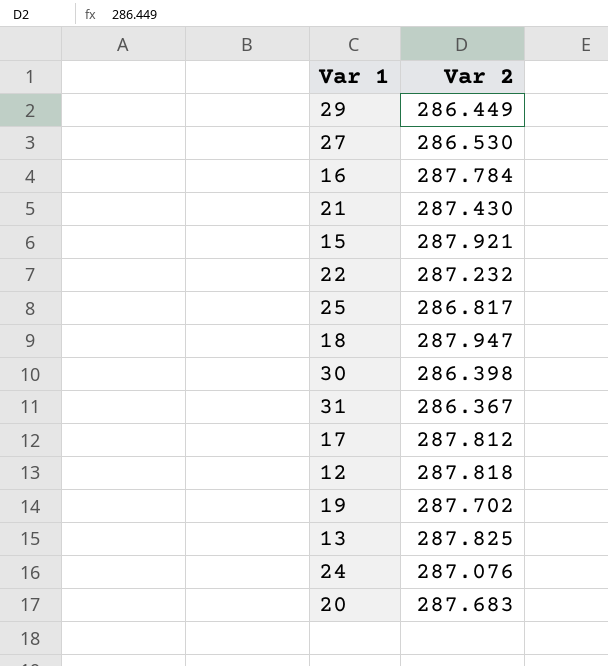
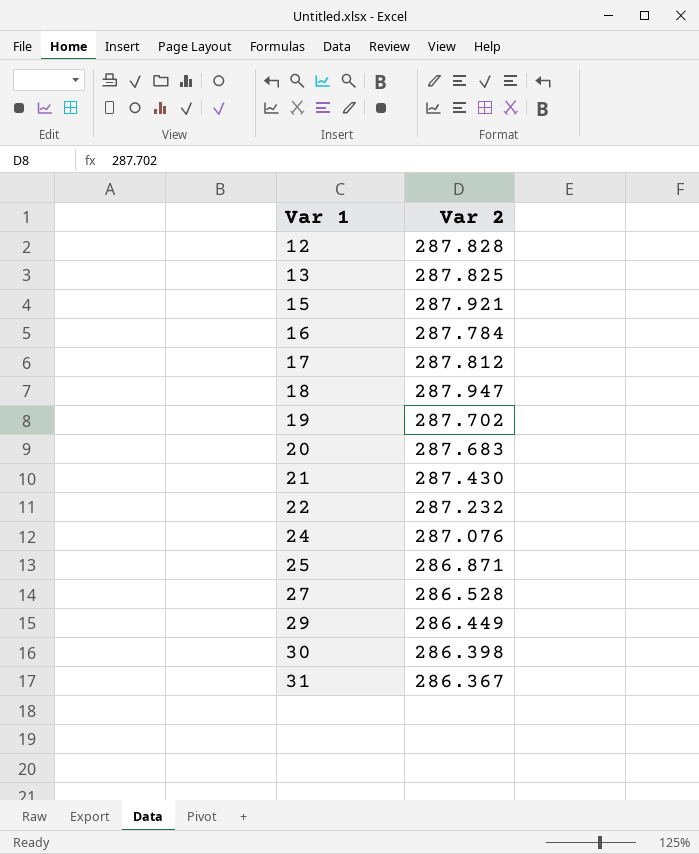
row order: none -> Var 1 ascending
12 | Var 2: 287.818 -> 287.828
25 | Var 2: 286.817 -> 286.871
27 | Var 2: 286.530 -> 286.528

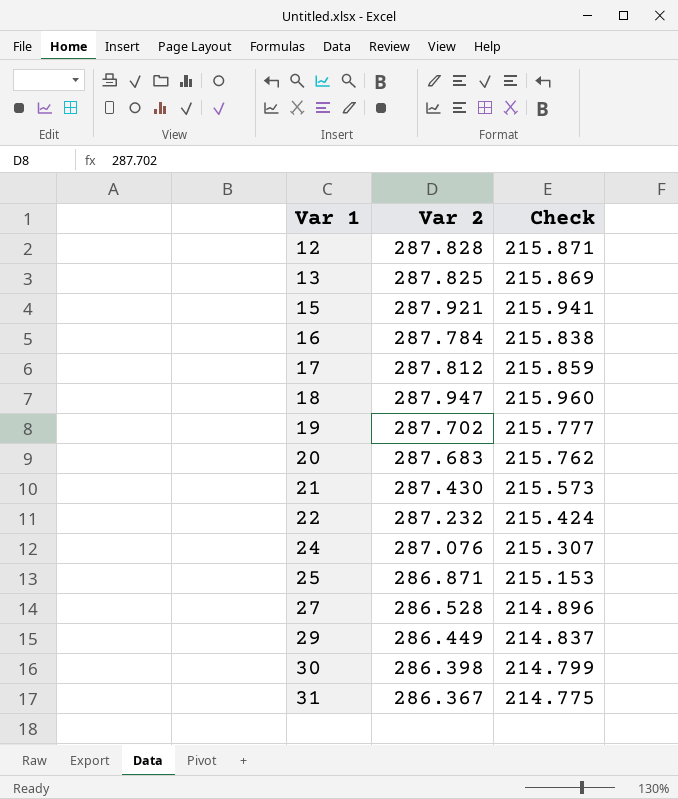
column Check | formula: none -> [Var 2] * 0.75

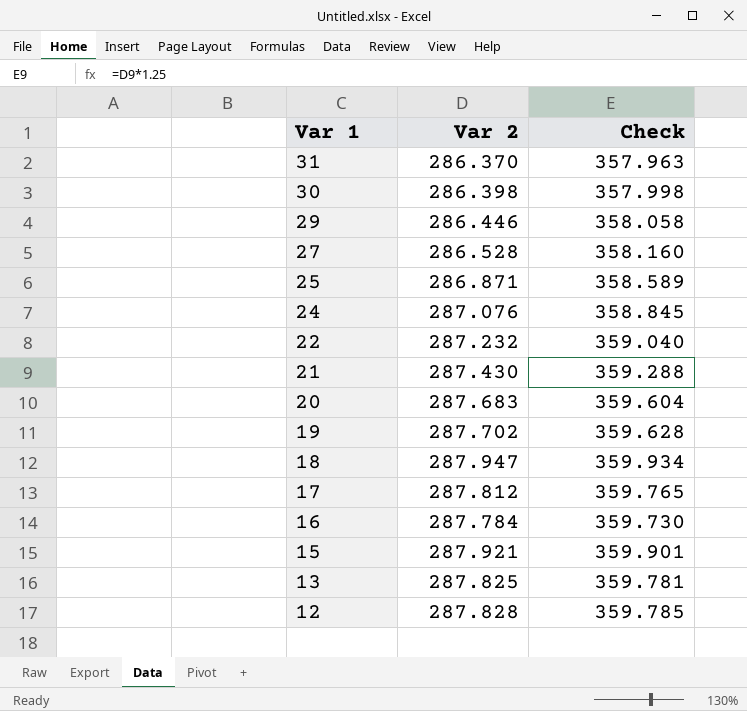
row order: Var 1 ascending -> Var 1 descending
column Check | formula: [Var 2] * 0.75 -> [Var 2] * 1.25
31 | Var 2: 286.367 -> 286.370
29 | Var 2: 286.449 -> 286.446

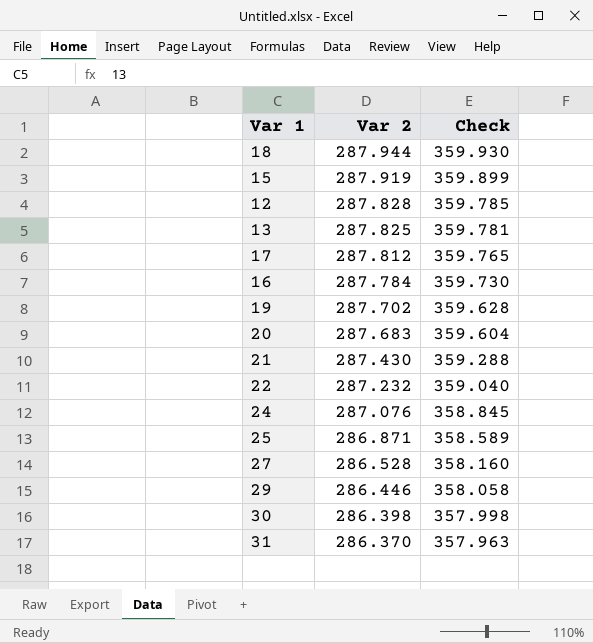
row order: Var 1 descending -> Var 2 descending
18 | Var 2: 287.947 -> 287.944
18 | Check: 359.934 -> 359.930
15 | Var 2: 287.921 -> 287.919
15 | Check: 359.901 -> 359.899

